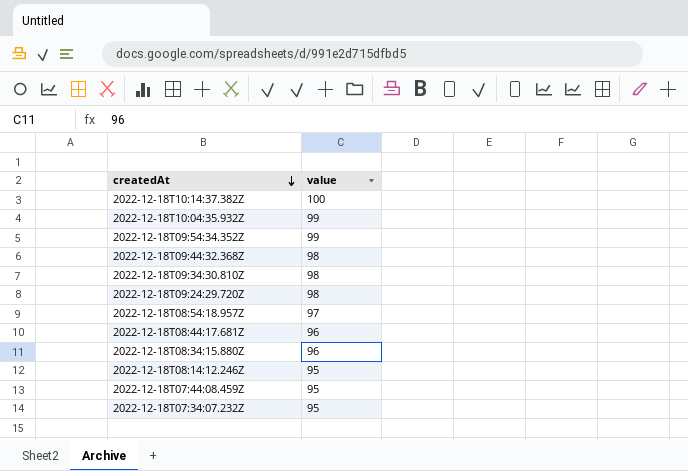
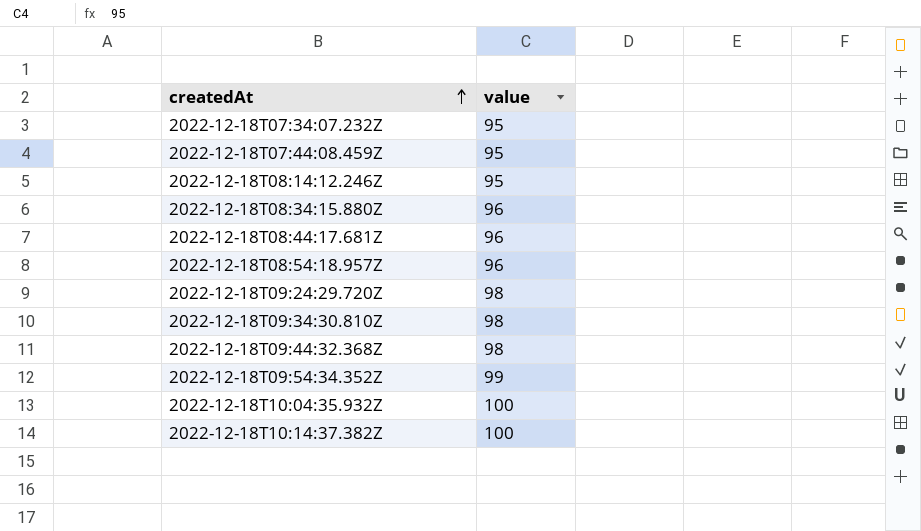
row order: createdAt descending -> createdAt ascending
2022-12-18T08:54:18.957Z | value: 97 -> 96
2022-12-18T10:04:35.932Z | value: 99 -> 100

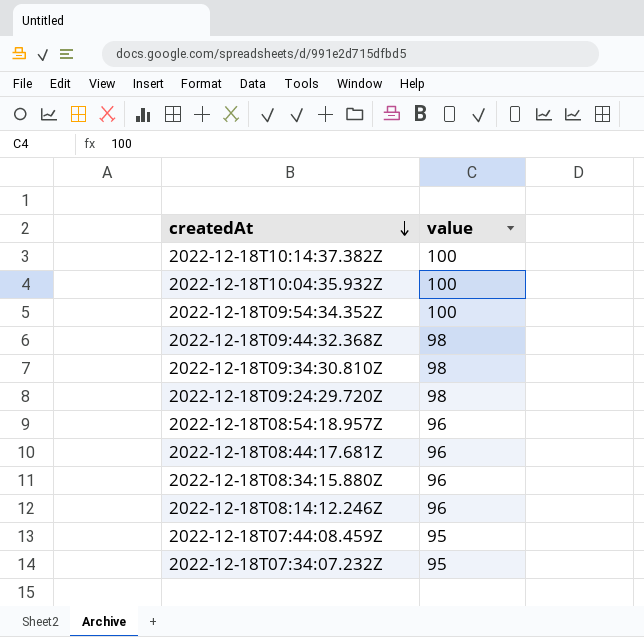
row order: createdAt ascending -> createdAt descending
2022-12-18T09:54:34.352Z | value: 99 -> 100
2022-12-18T08:14:12.246Z | value: 95 -> 96

